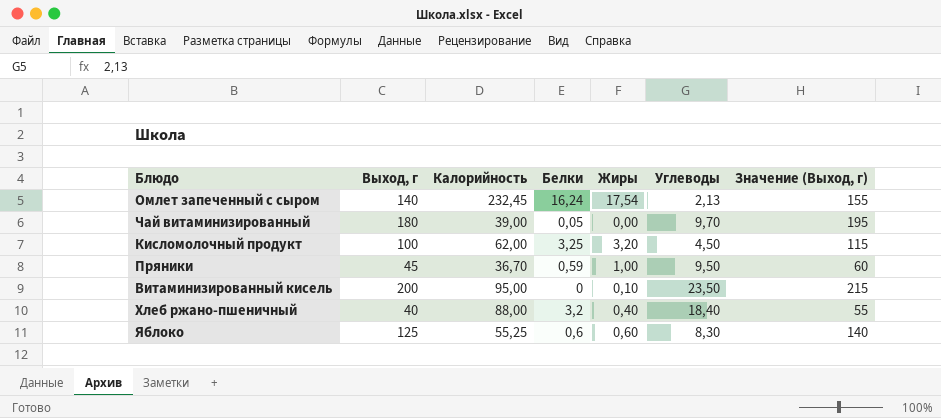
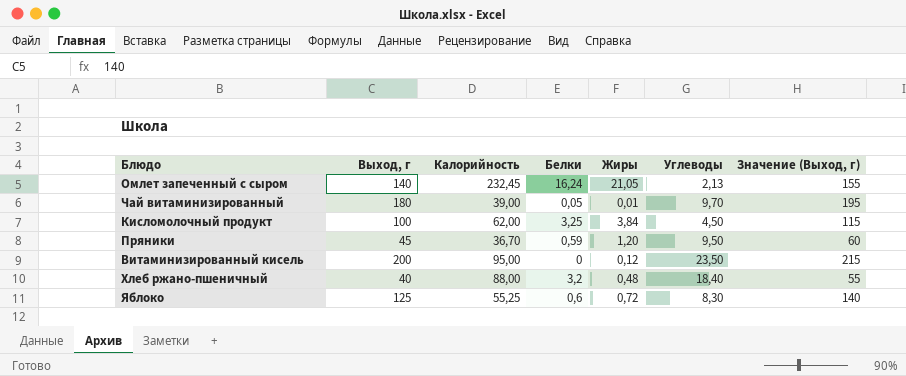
Омлет запеченный с сыром | Жиры: 17,54 -> 21,05
Чай витаминизированный | Жиры: 0,00 -> 0,01
Кисломолочный продукт | Жиры: 3,20 -> 3,84
Пряники | Жиры: 1,00 -> 1,20
Витаминизированный кисель | Жиры: 0,10 -> 0,12
Хлеб ржано-пшеничный | Жиры: 0,40 -> 0,48
Яблоко | Жиры: 0,60 -> 0,72

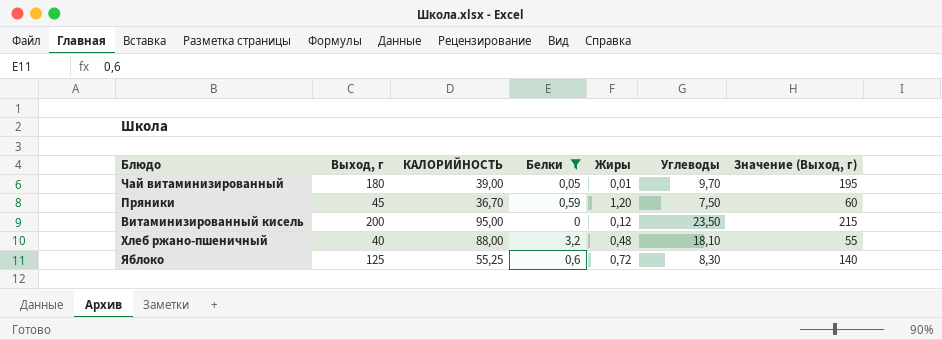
filter: none -> Белки <= 3,2
column name: Калорийность -> КАЛОРИЙНОСТЬ
Пряники | Углеводы: 9,50 -> 7,50
Хлеб ржано-пшеничный | Углеводы: 18,40 -> 18,10

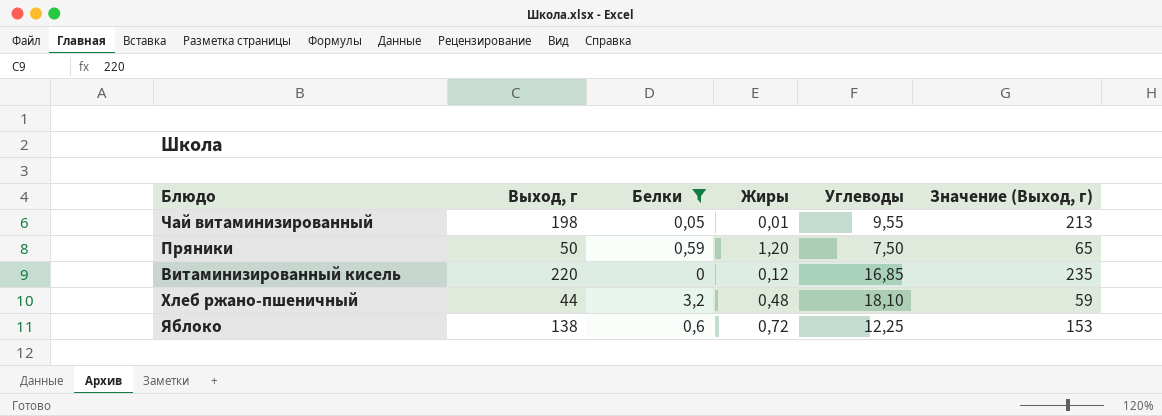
column КАЛОРИЙНОСТЬ | position: 3 -> none
Чай витаминизированный | Выход, г: 180 -> 198
Чай витаминизированный | Углеводы: 9,70 -> 9,55
Чай витаминизированный | Значение (Выход, г): 195 -> 213
Пряники | Выход, г: 45 -> 50
Пряники | Значение (Выход, г): 60 -> 65
Витаминизированный кисель | Выход, г: 200 -> 220
Витаминизированный кисель | Углеводы: 23,50 -> 16,85
Витаминизированный кисель | Значение (Выход, г): 215 -> 235
Хлеб ржано-пшеничный | Выход, г: 40 -> 44
Хлеб ржано-пшеничный | Значение (Выход, г): 55 -> 59
Яблоко | Выход, г: 125 -> 138
Яблоко | Углеводы: 8,30 -> 12,25
Яблоко | Значение (Выход, г): 140 -> 153

